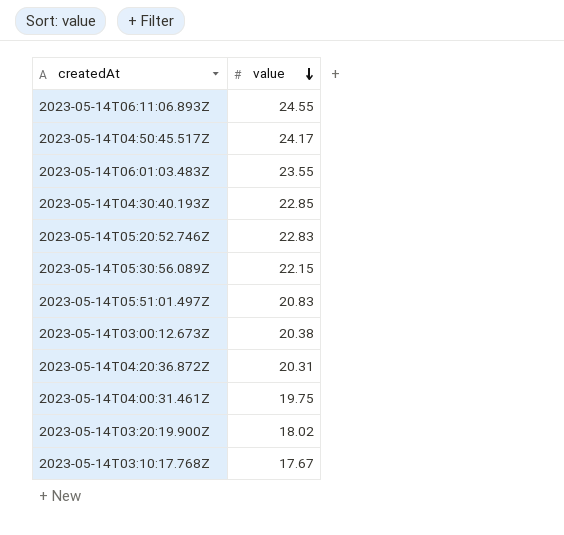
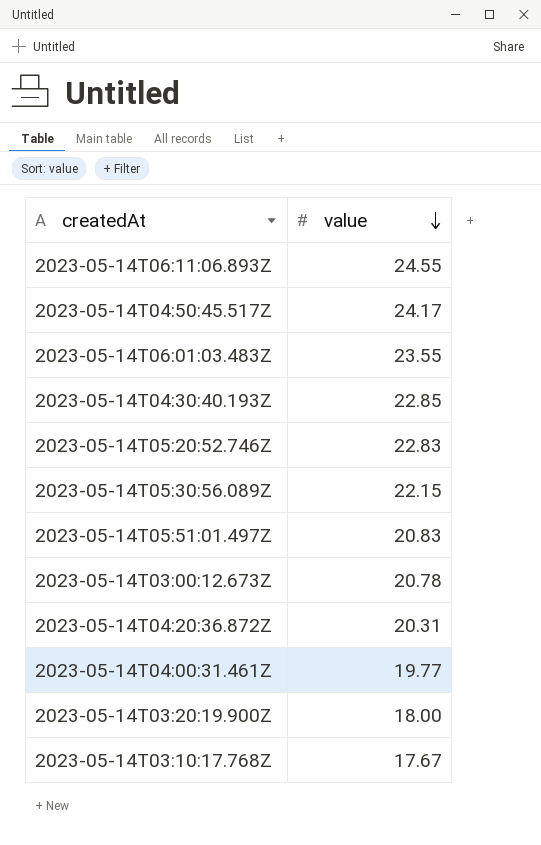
2023-05-14T03:00:12.673Z | value: 20.38 -> 20.78
2023-05-14T04:00:31.461Z | value: 19.75 -> 19.77
2023-05-14T03:20:19.900Z | value: 18.02 -> 18.00

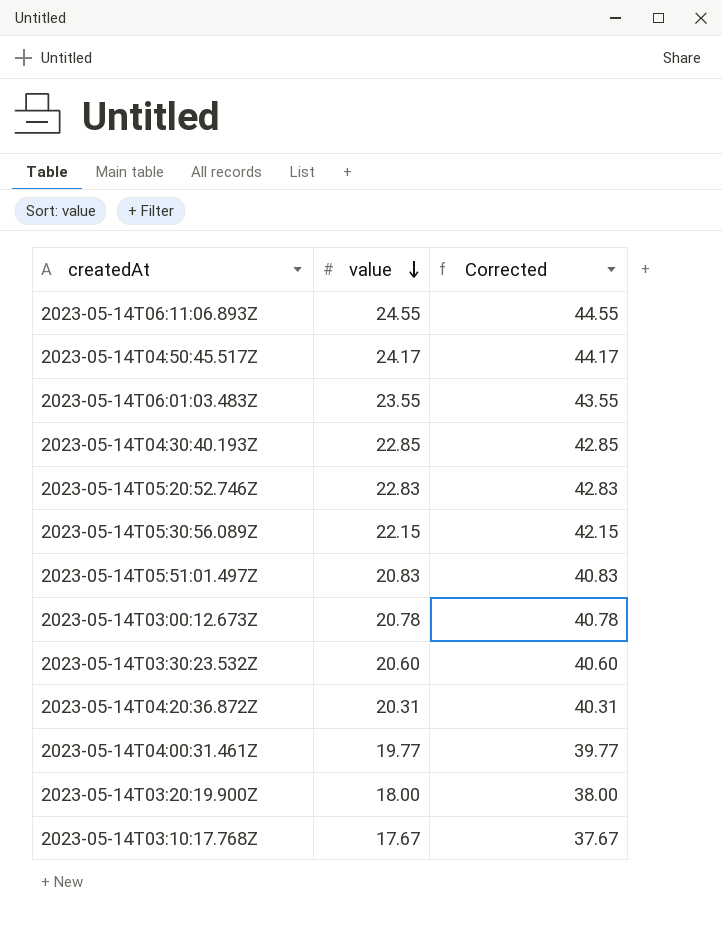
column Corrected | formula: none -> [value] + 20
row 2023-05-14T03:30:23.532Z: none -> 20.60 | 40.60

